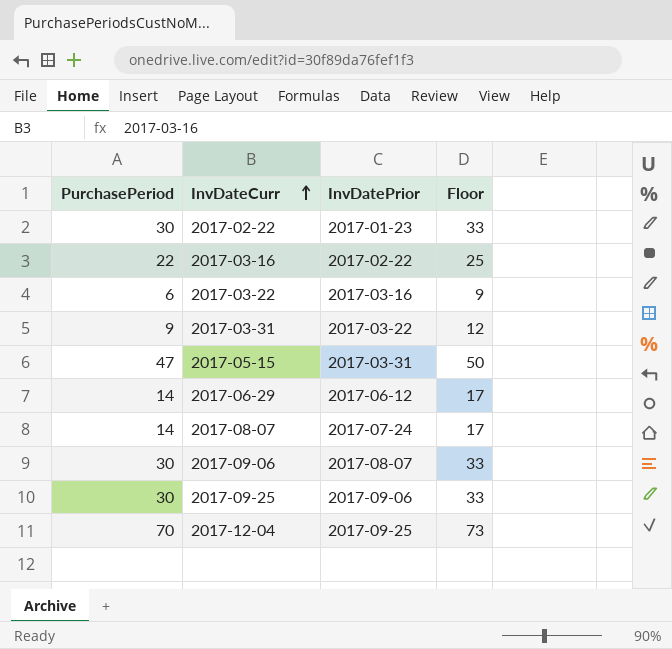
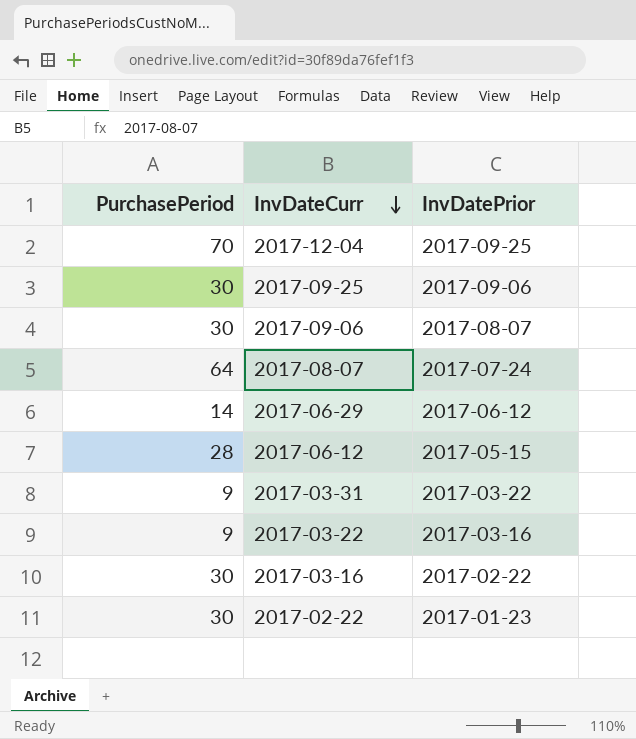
row order: InvDateCurr ascending -> InvDateCurr descending
column Floor | formula: [PurchasePeriod] + 3 -> none
row 2017-05-15: 47 | 2017-03-31 | 50 -> none
2017-08-07 | PurchasePeriod: 14 -> 64
row 2017-06-12: none -> 28 | 2017-05-15
2017-03-22 | PurchasePeriod: 6 -> 9
2017-03-16 | PurchasePeriod: 22 -> 30

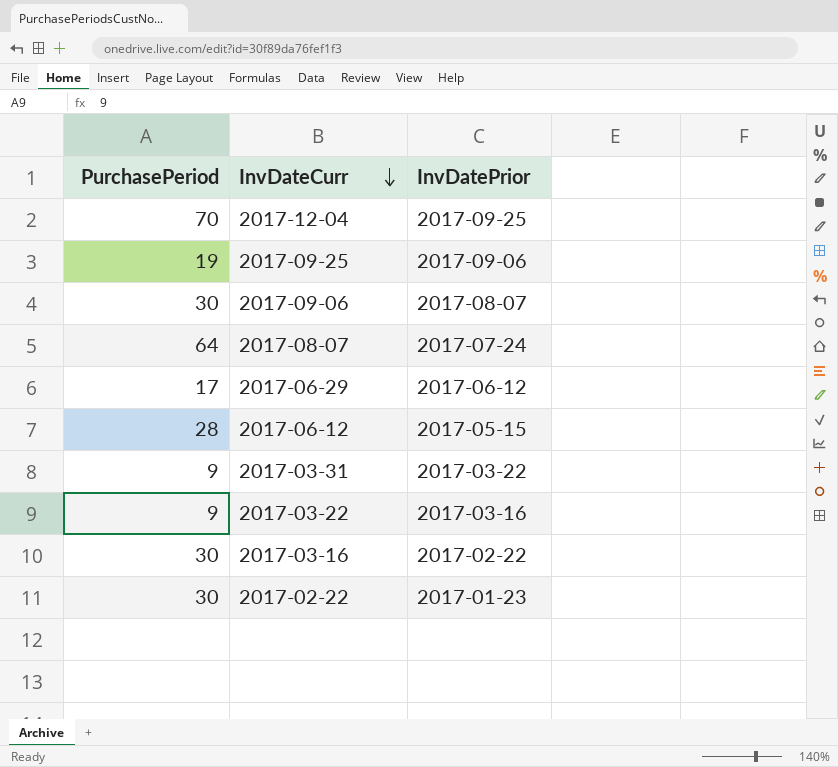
2017-09-25 | PurchasePeriod: 30 -> 19
2017-06-29 | PurchasePeriod: 14 -> 17

